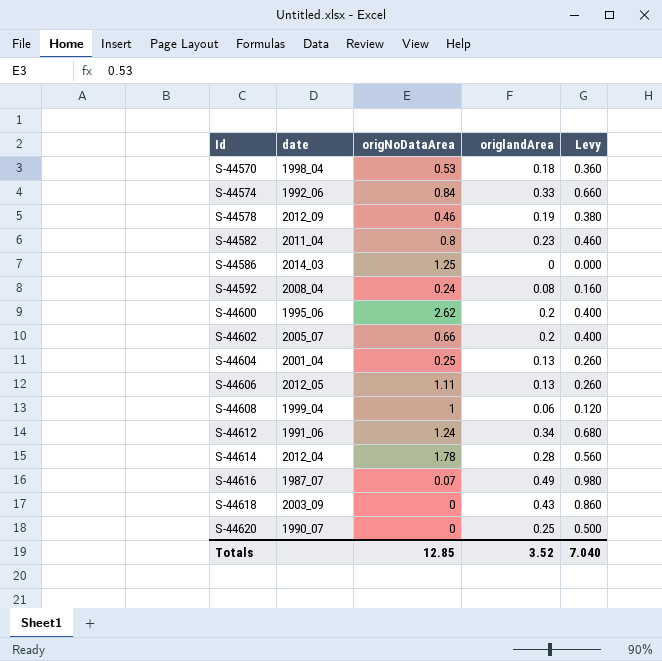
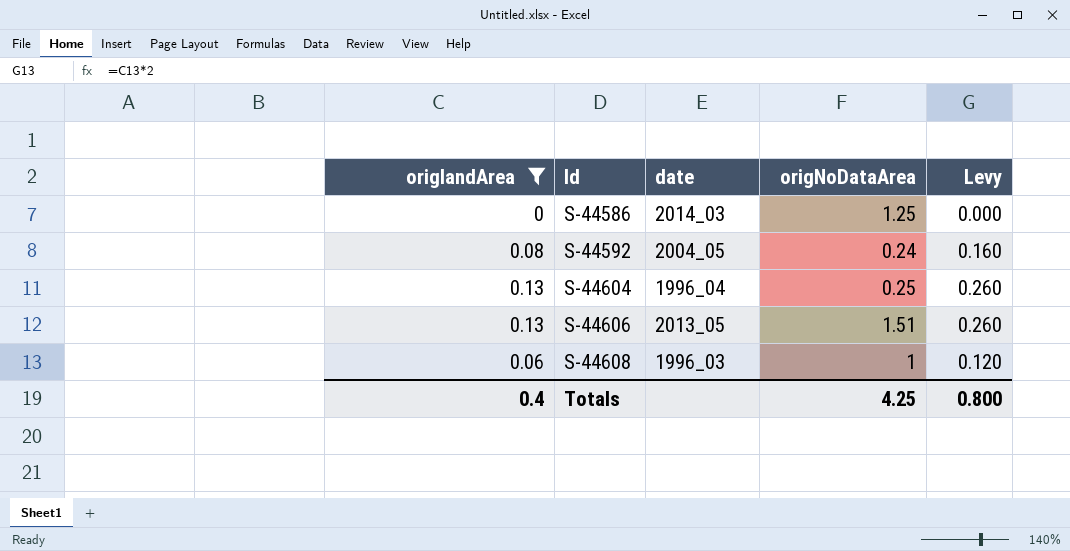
filter: none -> origlandArea <= 0.13
column origlandArea | position: 4 -> 1
S-44592 | date: 2008_04 -> 2004_05
S-44604 | date: 2001_04 -> 1996_04
S-44606 | date: 2012_05 -> 2013_05
S-44606 | origNoDataArea: 1.11 -> 1.51
S-44608 | date: 1999_04 -> 1996_03
Totals | origlandArea: 3.52 -> 0.4
Totals | origNoDataArea: 12.85 -> 4.25
Totals | Levy: 7.040 -> 0.800

